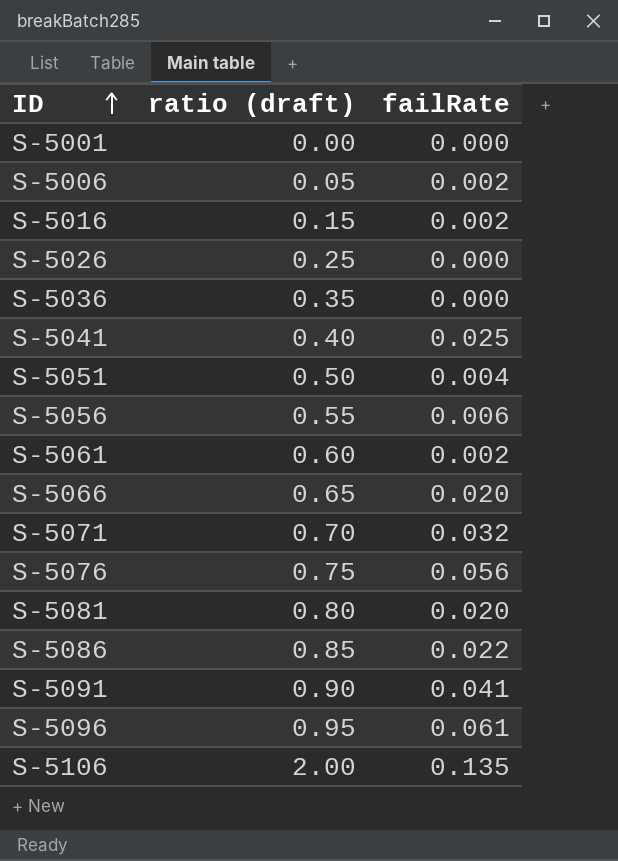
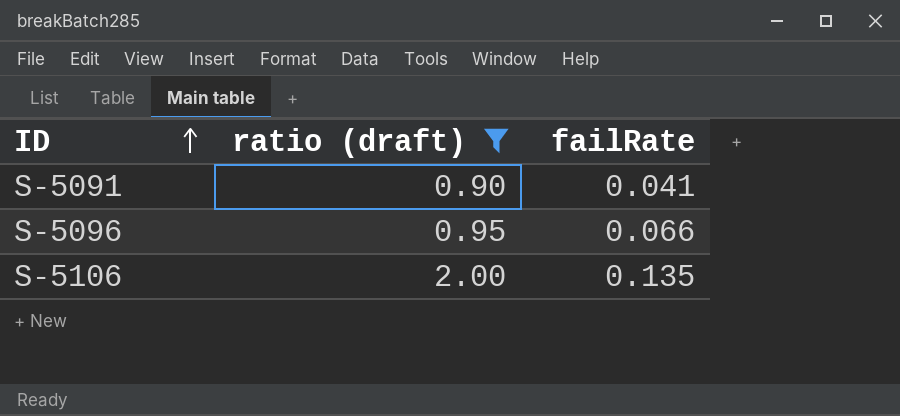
filter: none -> ratio (draft) >= 0.90
S-5096 | failRate: 0.061 -> 0.066

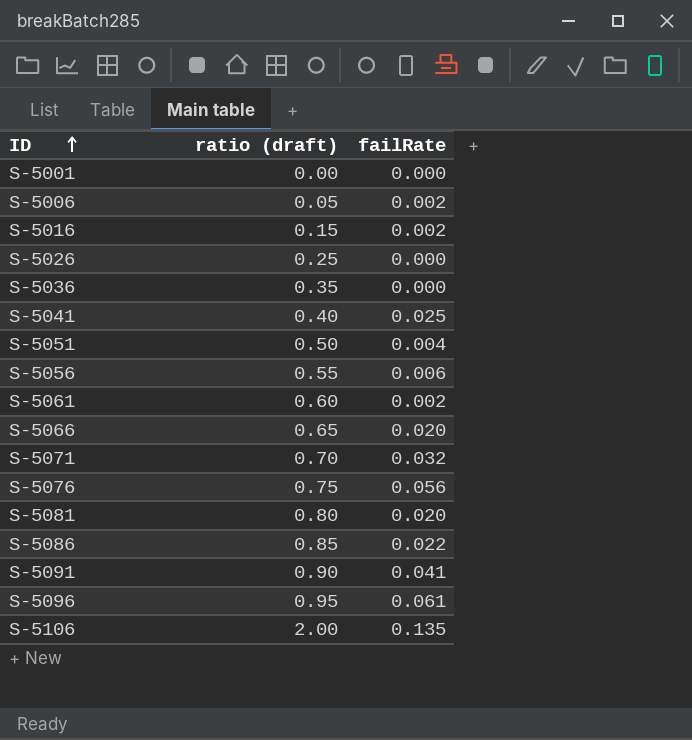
filter: ratio (draft) >= 0.90 -> none
S-5096 | failRate: 0.066 -> 0.061

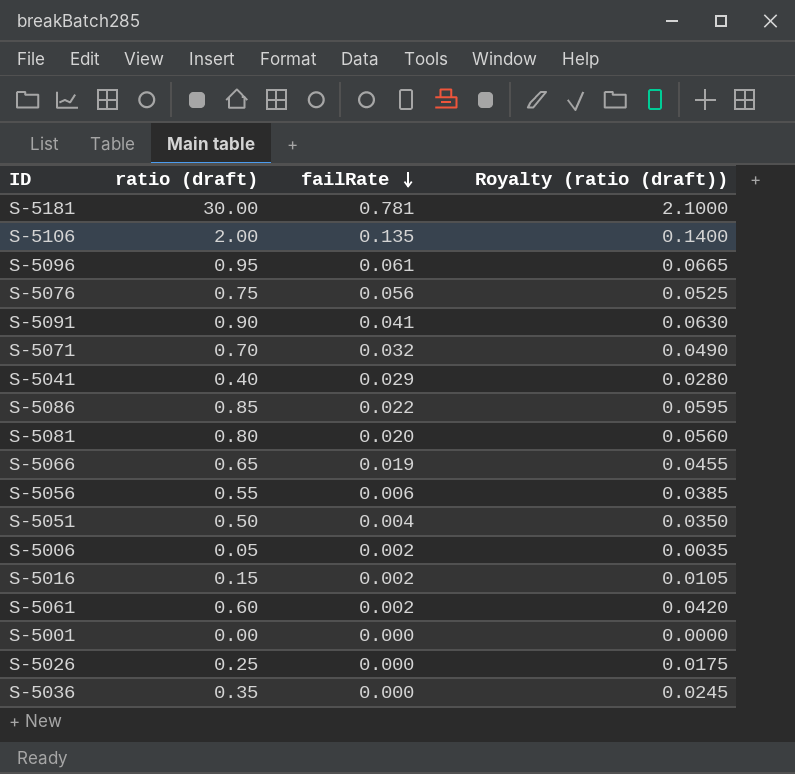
row order: ID ascending -> failRate descending
column Royalty (ratio (draft)) | formula: none -> [ratio (draft)] * 0.07
row S-5181: none -> 30.00 | 0.781 | 2.1000
S-5041 | failRate: 0.025 -> 0.029
S-5066 | failRate: 0.020 -> 0.019

